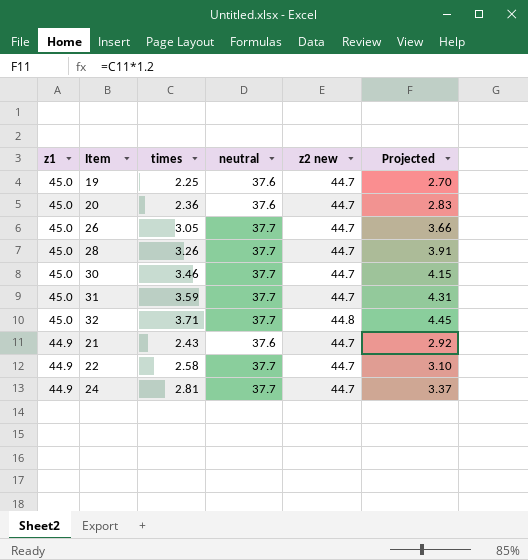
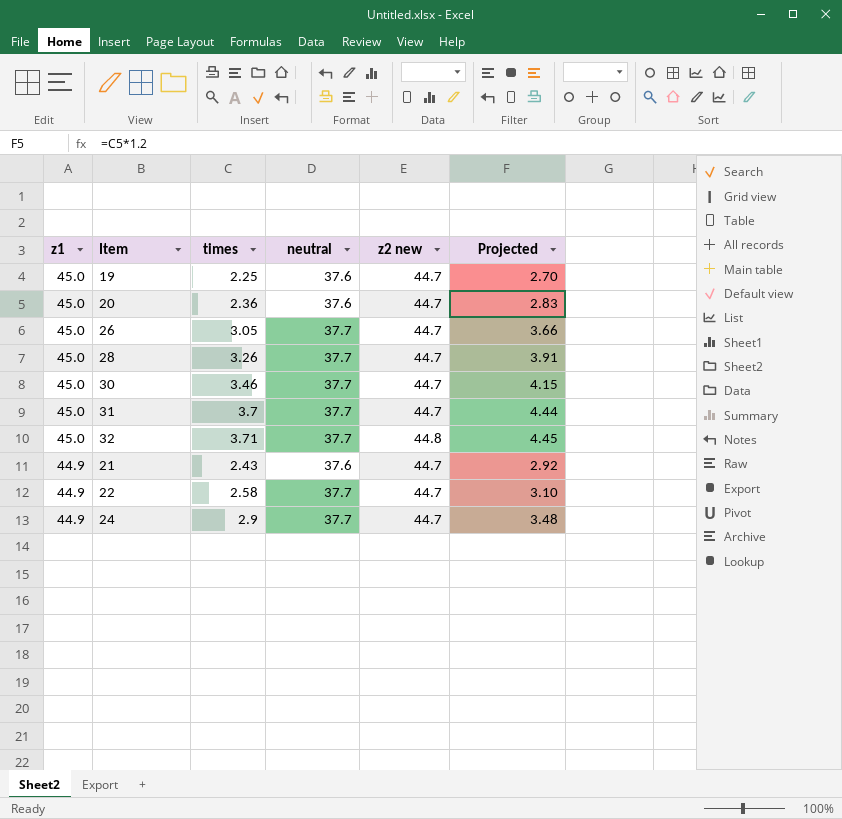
31 | times: 3.59 -> 3.7
31 | Projected: 4.31 -> 4.44
24 | times: 2.81 -> 2.9
24 | Projected: 3.37 -> 3.48

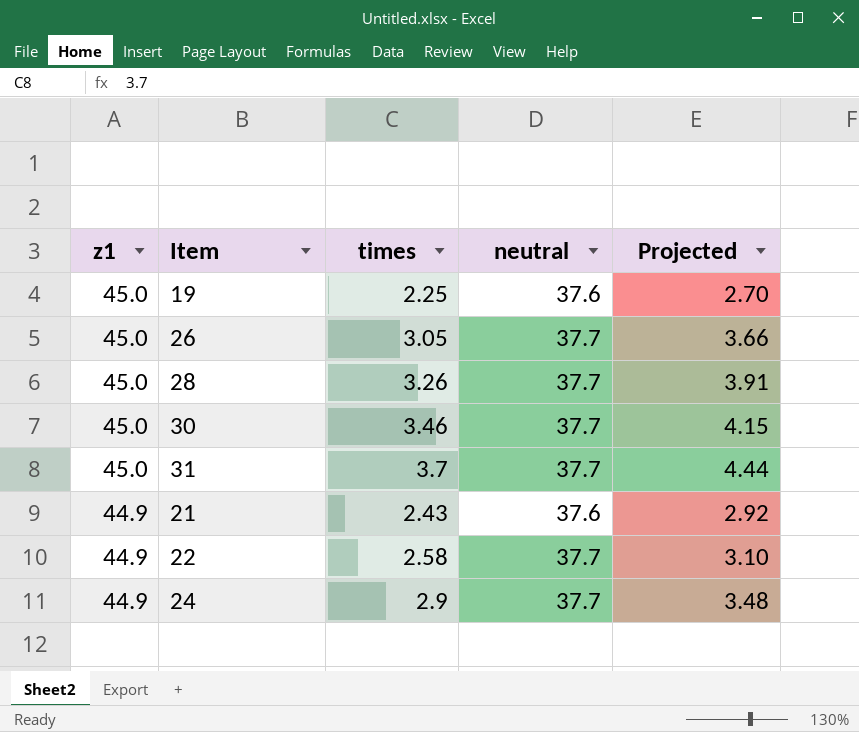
column z2 new | position: 5 -> none
row 20: 45.0 | 2.36 | 37.6 | 44.7 | 2.83 -> none
row 32: 45.0 | 3.71 | 37.7 | 44.8 | 4.45 -> none

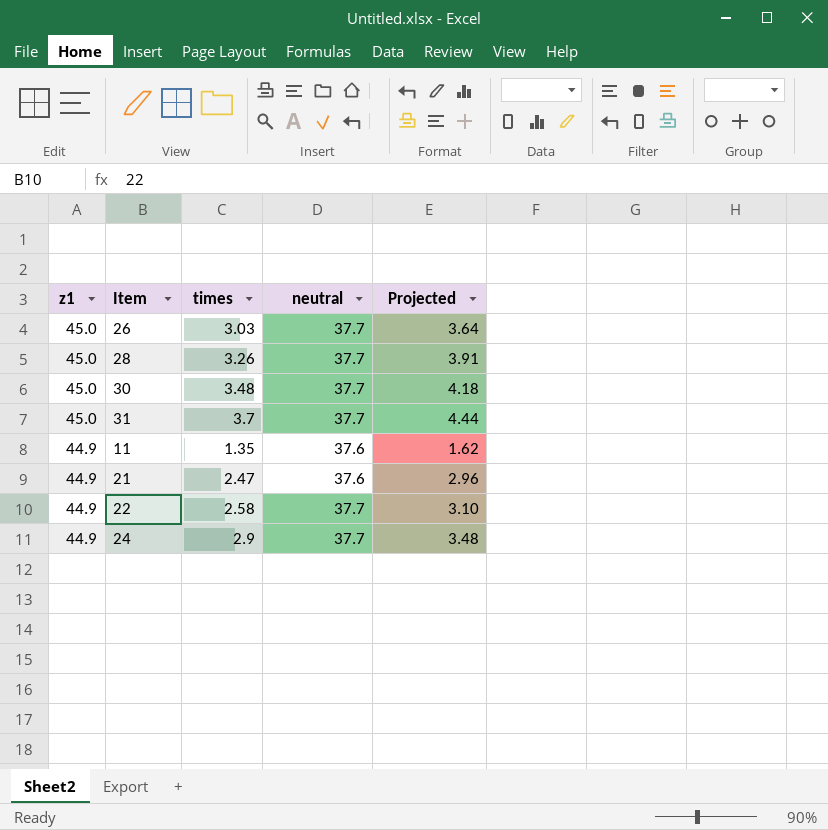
row 19: 45.0 | 2.25 | 37.6 | 2.70 -> none
26 | times: 3.05 -> 3.03
26 | Projected: 3.66 -> 3.64
30 | times: 3.46 -> 3.48
30 | Projected: 4.15 -> 4.18
row 11: none -> 44.9 | 1.35 | 37.6 | 1.62
21 | times: 2.43 -> 2.47
21 | Projected: 2.92 -> 2.96

